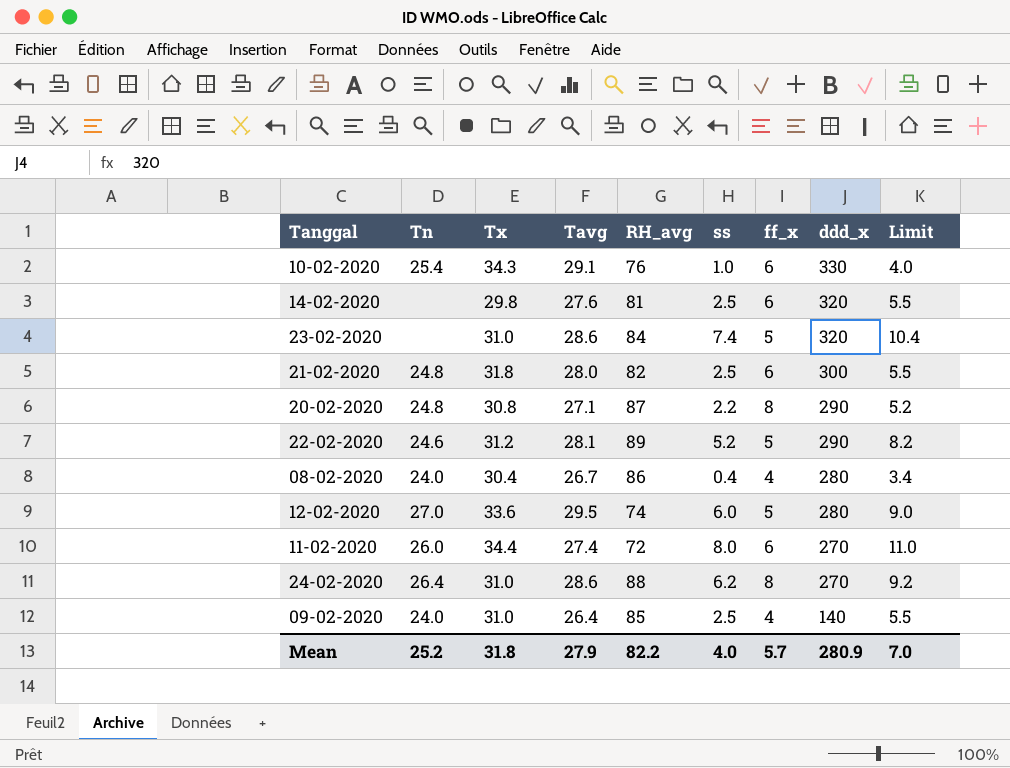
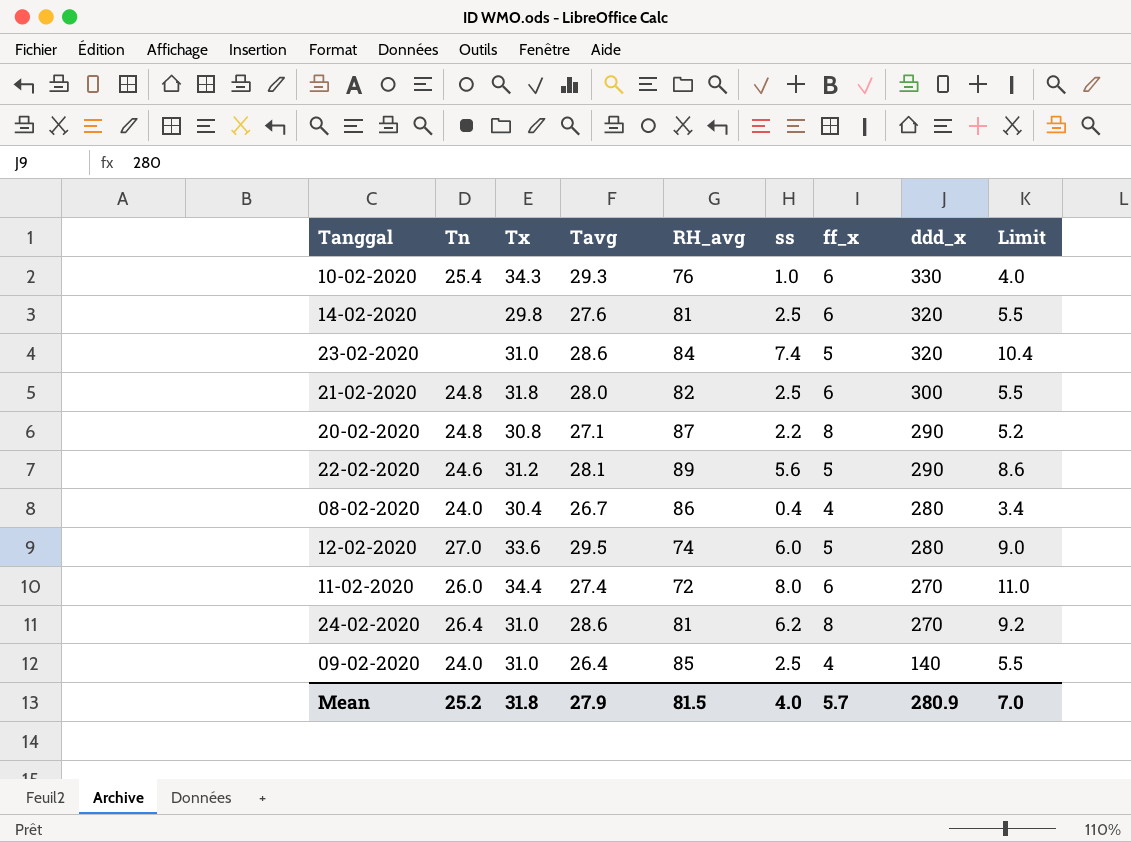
10-02-2020 | Tavg: 29.1 -> 29.3
22-02-2020 | ss: 5.2 -> 5.6
22-02-2020 | Limit: 8.2 -> 8.6
24-02-2020 | RH_avg: 88 -> 81
Mean | RH_avg: 82.2 -> 81.5

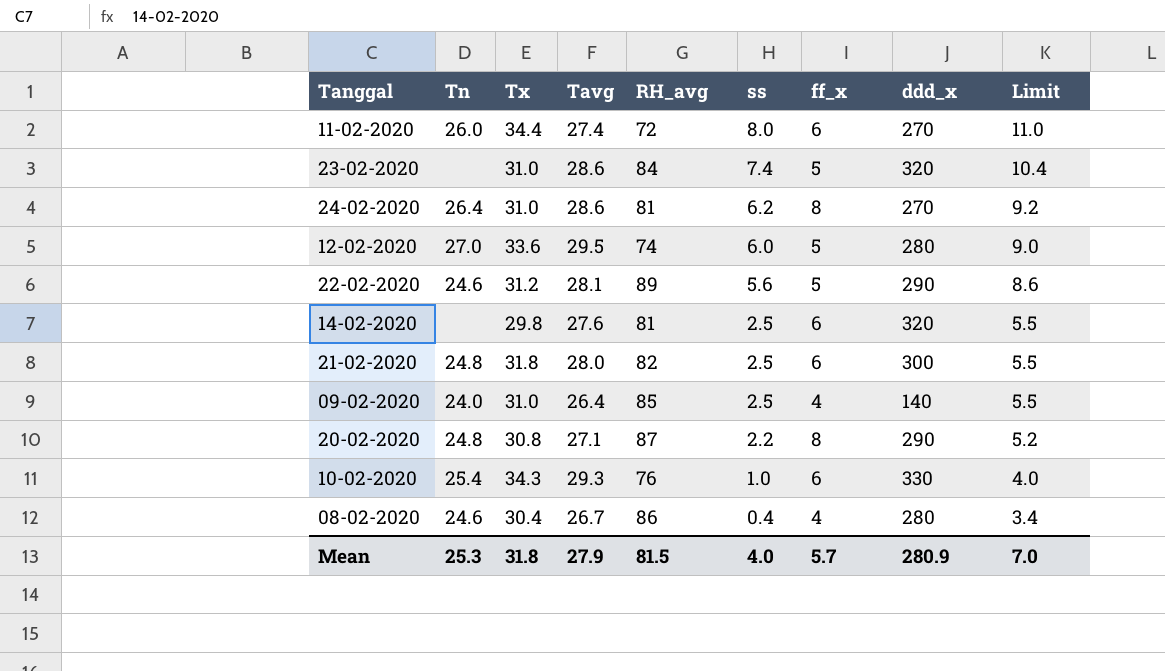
row order: ddd_x descending -> ss descending
08-02-2020 | Tn: 24.0 -> 24.6
Mean | Tn: 25.2 -> 25.3

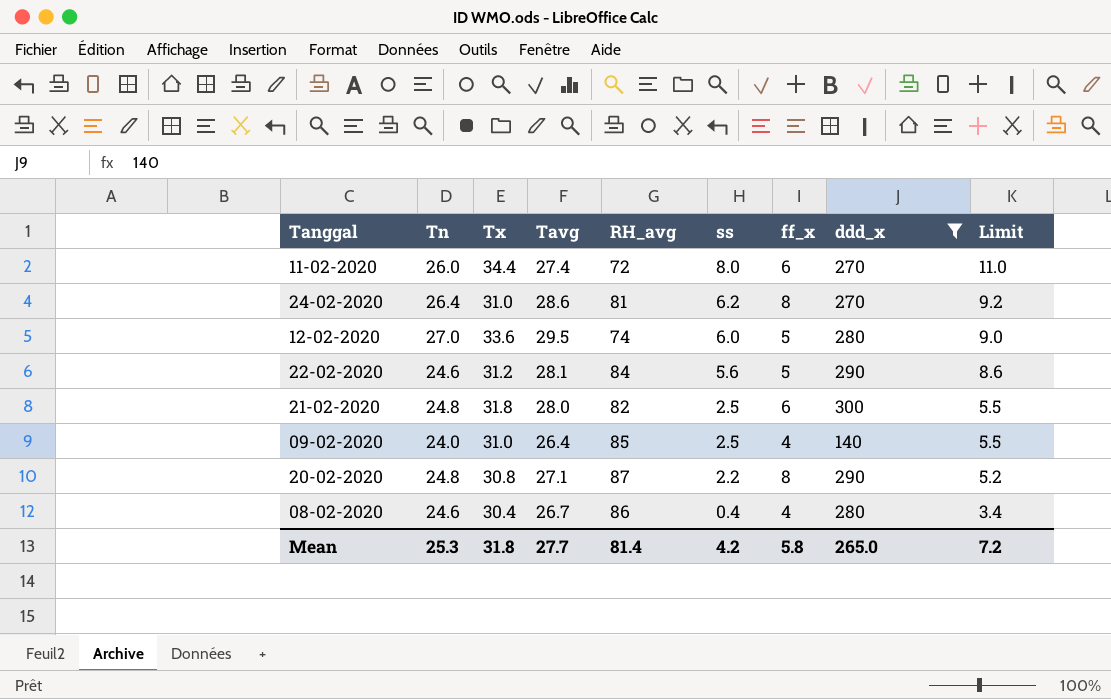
filter: none -> ddd_x <= 300
22-02-2020 | RH_avg: 89 -> 84
Mean | Tavg: 27.9 -> 27.7
Mean | RH_avg: 81.5 -> 81.4
Mean | ss: 4.0 -> 4.2
Mean | ff_x: 5.7 -> 5.8
Mean | ddd_x: 280.9 -> 265.0
Mean | Limit: 7.0 -> 7.2

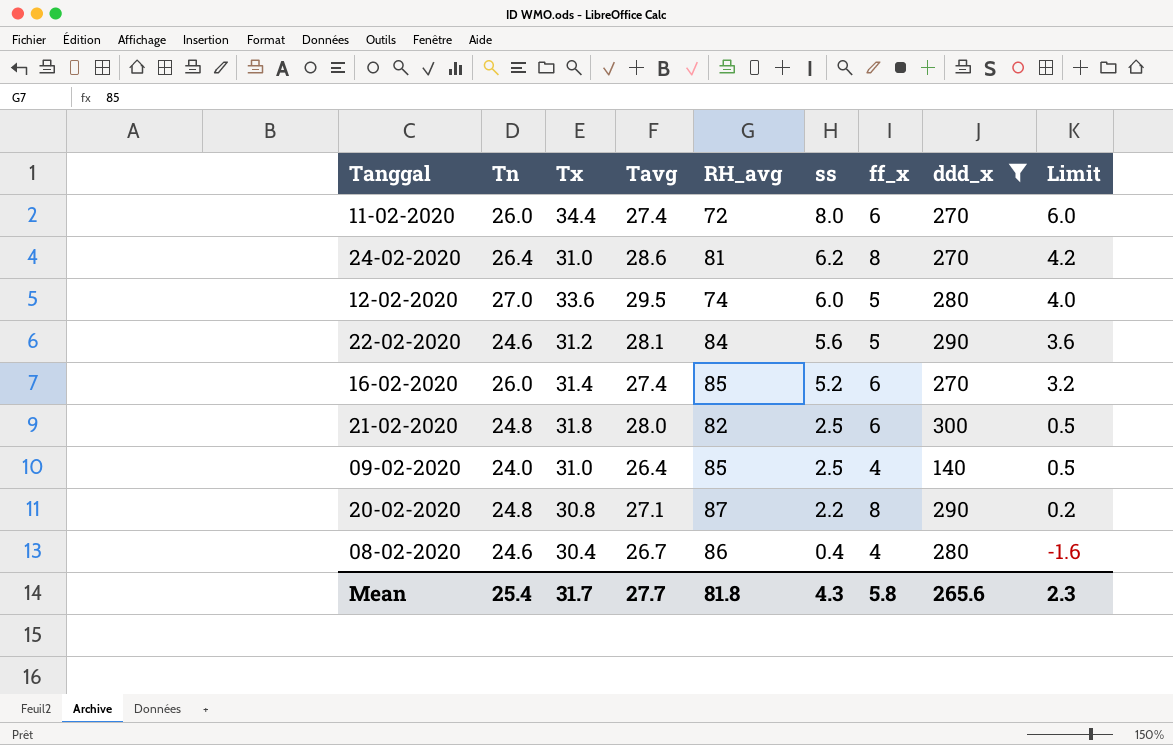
column Limit | formula: [ss] + 3 -> [ss] - 2
row 16-02-2020: none -> 26.0 | 31.4 | 27.4 | 85 | 5.2 | 6 | 270 | 3.2
Mean | Tn: 25.3 -> 25.4
Mean | Tx: 31.8 -> 31.7
Mean | RH_avg: 81.4 -> 81.8
Mean | ss: 4.2 -> 4.3
Mean | ddd_x: 265.0 -> 265.6
Mean | Limit: 7.2 -> 2.3

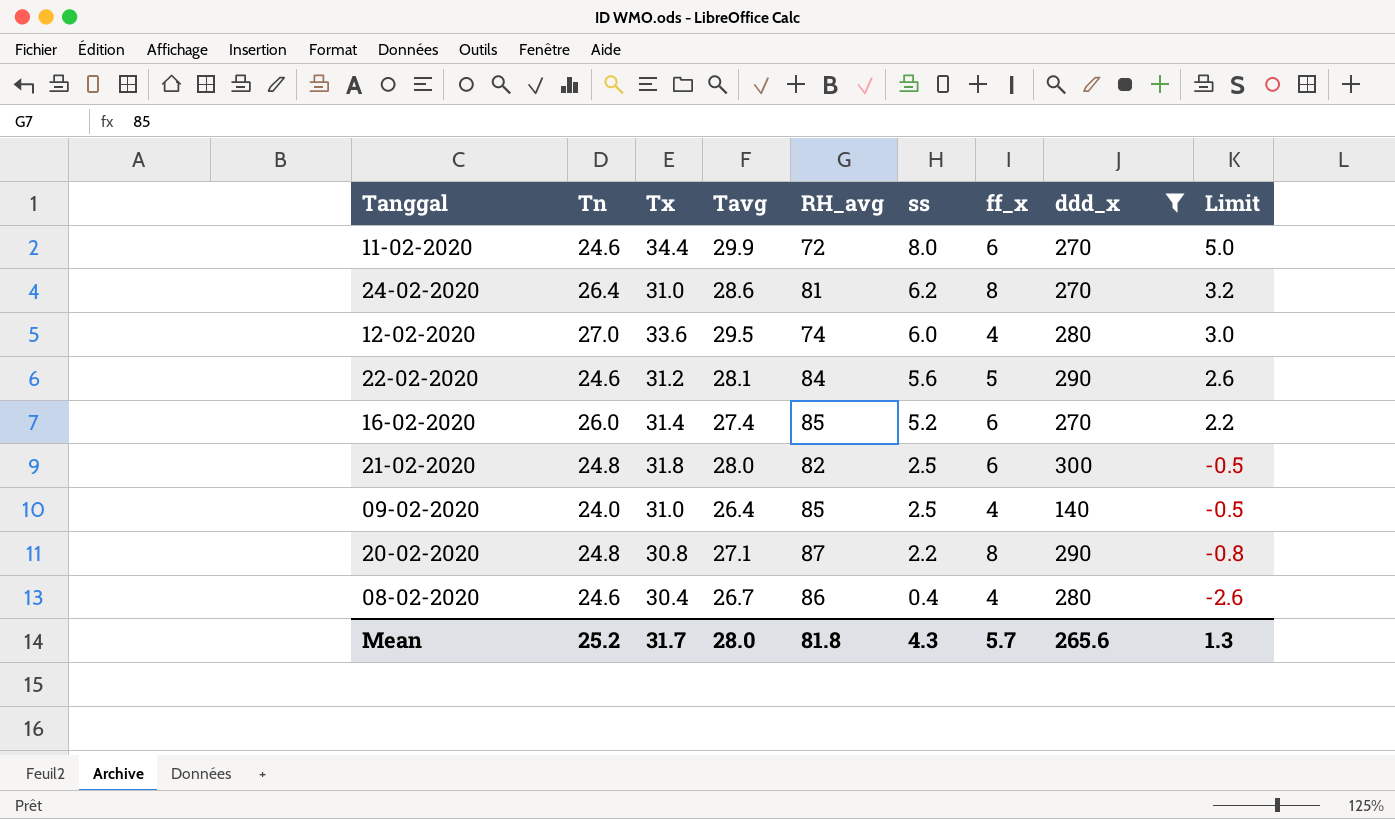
column Limit | formula: [ss] - 2 -> [ss] - 3
11-02-2020 | Tn: 26.0 -> 24.6
11-02-2020 | Tavg: 27.4 -> 29.9
12-02-2020 | ff_x: 5 -> 4
Mean | Tn: 25.4 -> 25.2
Mean | Tavg: 27.7 -> 28.0
Mean | ff_x: 5.8 -> 5.7
Mean | Limit: 2.3 -> 1.3

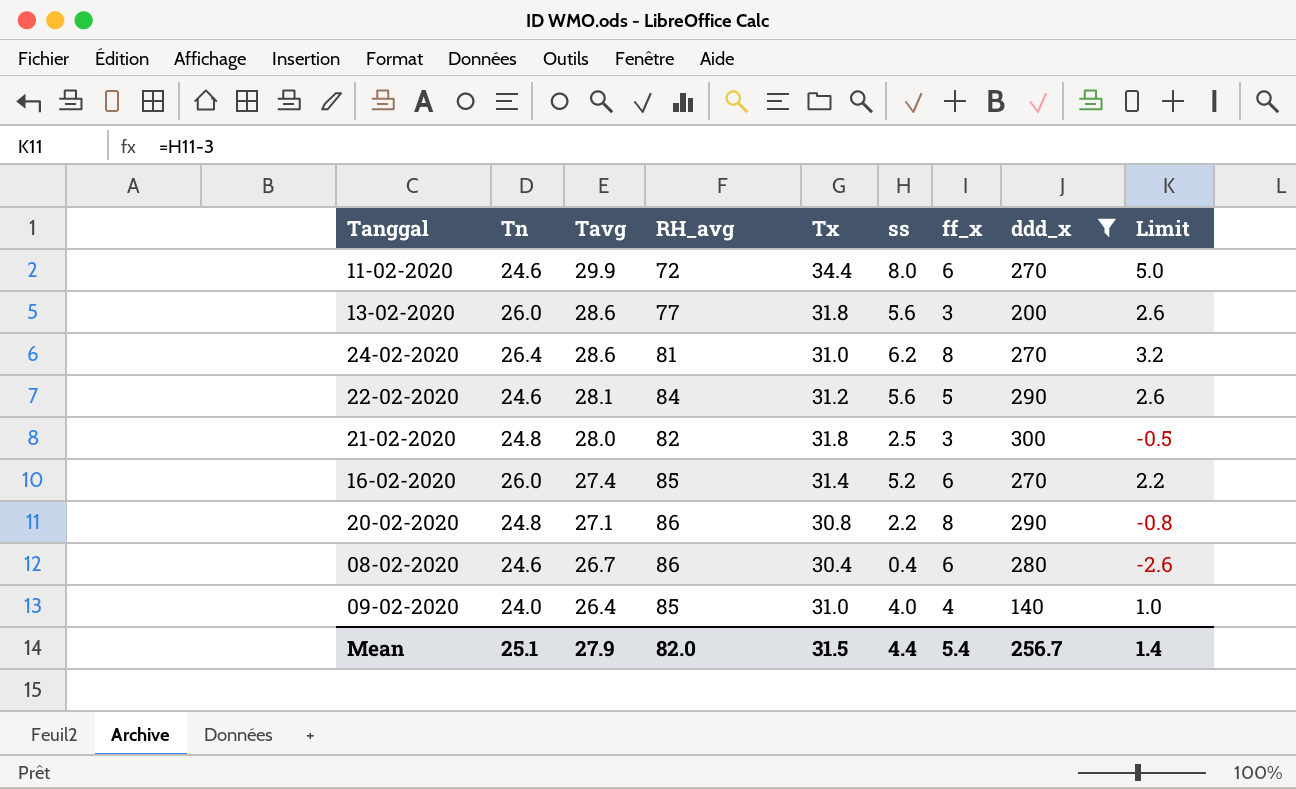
row order: ss descending -> Tavg descending
column Tx | position: 3 -> 5
row 12-02-2020: 27.0 | 33.6 | 29.5 | 74 | 6.0 | 4 | 280 | 3.0 -> none
row 13-02-2020: none -> 26.0 | 28.6 | 77 | 31.8 | 5.6 | 3 | 200 | 2.6
21-02-2020 | ff_x: 6 -> 3
20-02-2020 | RH_avg: 87 -> 86
08-02-2020 | ff_x: 4 -> 6
09-02-2020 | ss: 2.5 -> 4.0
09-02-2020 | Limit: -0.5 -> 1.0
Mean | Tn: 25.2 -> 25.1
Mean | Tavg: 28.0 -> 27.9
Mean | RH_avg: 81.8 -> 82.0
Mean | Tx: 31.7 -> 31.5
Mean | ss: 4.3 -> 4.4
Mean | ff_x: 5.7 -> 5.4
Mean | ddd_x: 265.6 -> 256.7
Mean | Limit: 1.3 -> 1.4

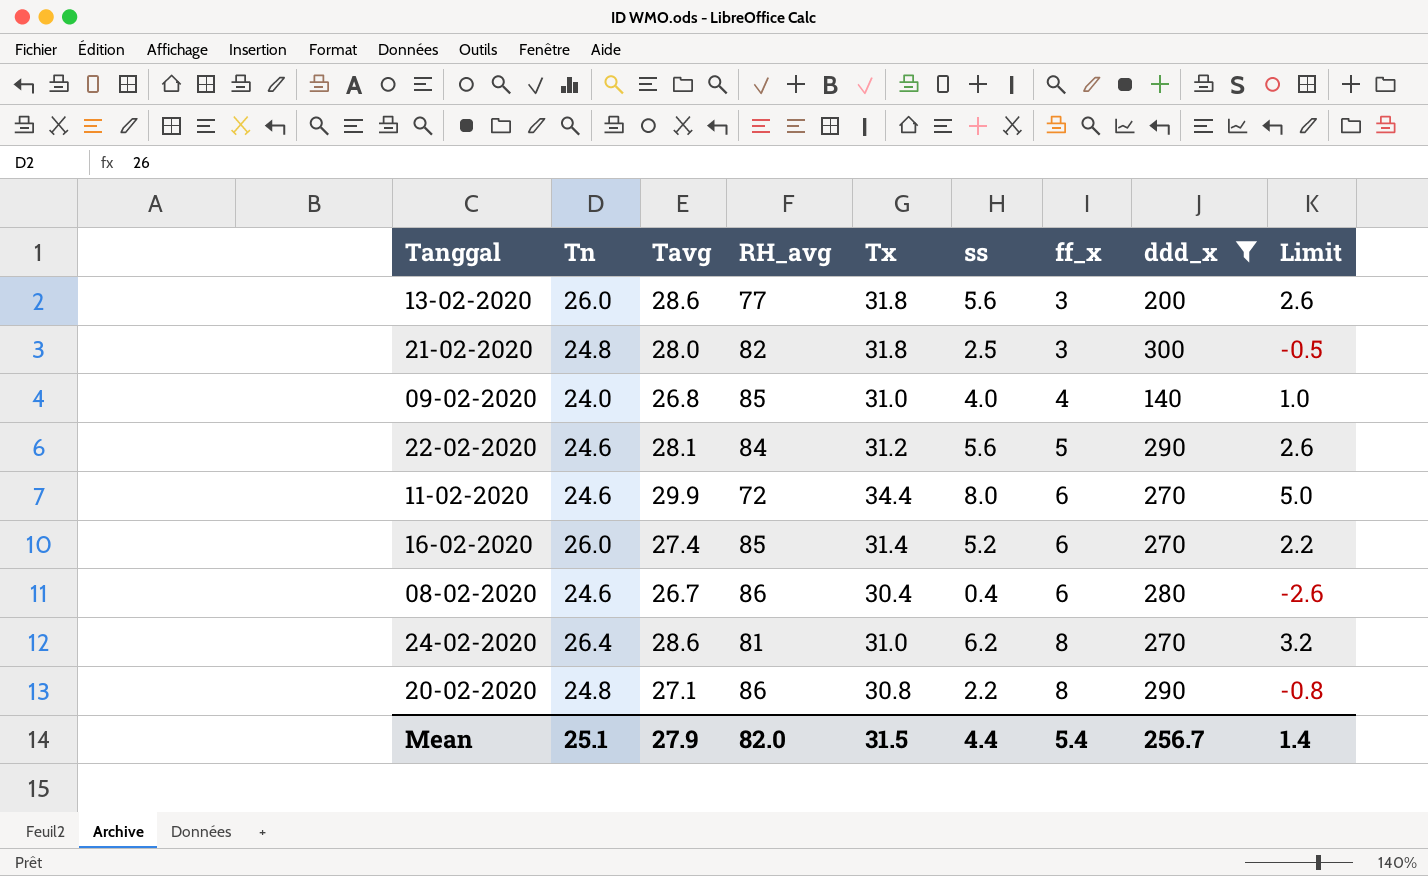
row order: Tavg descending -> ff_x ascending
09-02-2020 | Tavg: 26.4 -> 26.8

